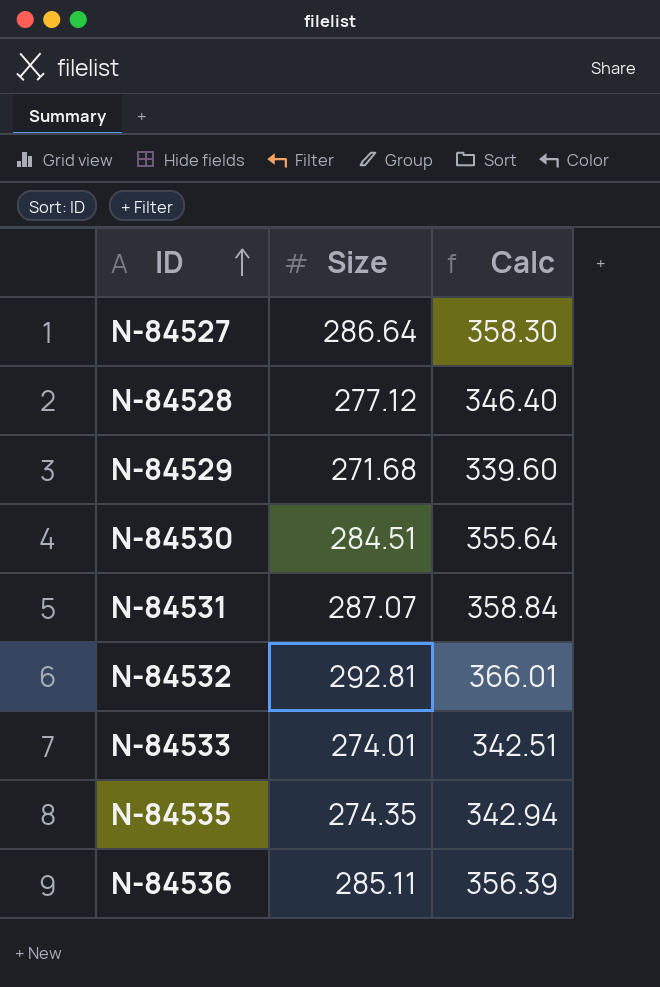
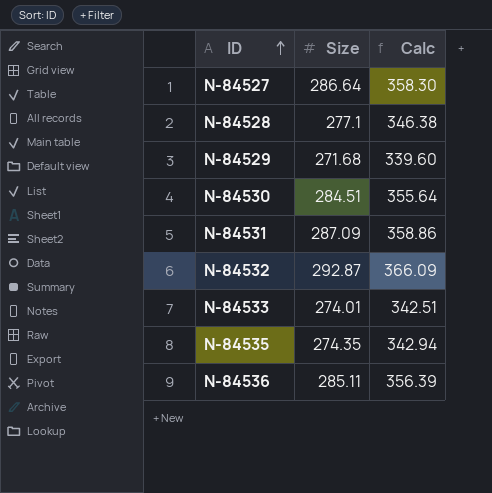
N-84528 | Size: 277.12 -> 277.1
N-84528 | Calc: 346.40 -> 346.38
N-84531 | Size: 287.07 -> 287.09
N-84531 | Calc: 358.84 -> 358.86
N-84532 | Size: 292.81 -> 292.87
N-84532 | Calc: 366.01 -> 366.09

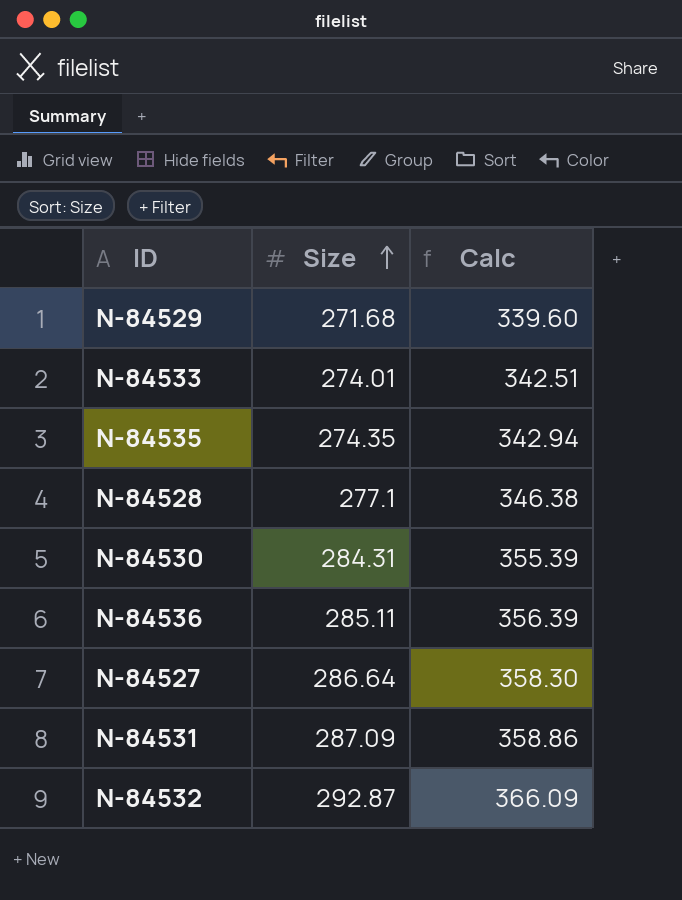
row order: ID ascending -> Size ascending
N-84530 | Size: 284.51 -> 284.31
N-84530 | Calc: 355.64 -> 355.39

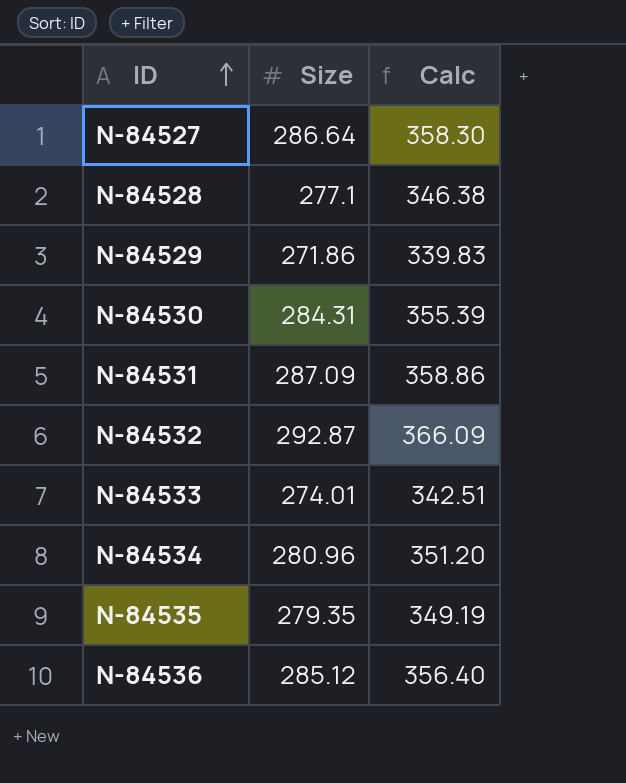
row order: Size ascending -> ID ascending
N-84529 | Size: 271.68 -> 271.86
N-84529 | Calc: 339.60 -> 339.83
row N-84534: none -> 280.96 | 351.20
N-84535 | Size: 274.35 -> 279.35
N-84535 | Calc: 342.94 -> 349.19
N-84536 | Size: 285.11 -> 285.12
N-84536 | Calc: 356.39 -> 356.40

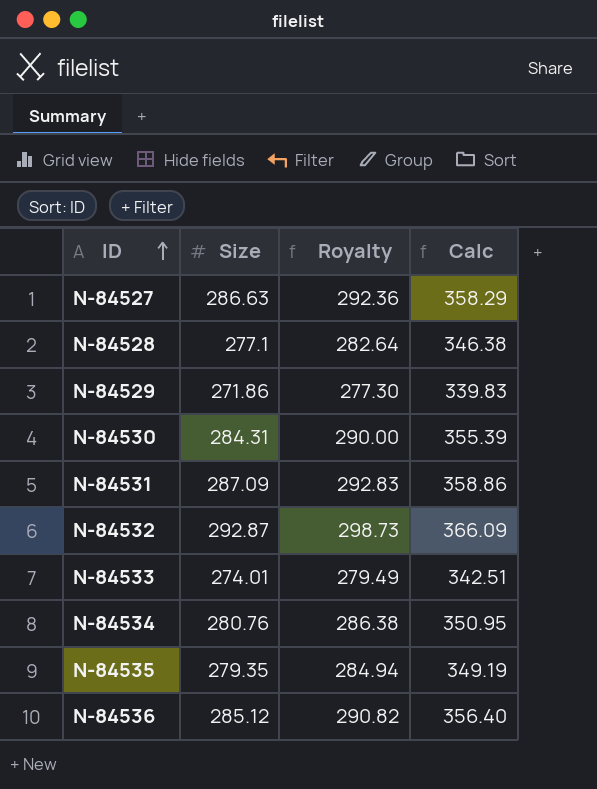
column Royalty | formula: none -> [Size] * 1.02
N-84527 | Size: 286.64 -> 286.63
N-84527 | Calc: 358.30 -> 358.29
N-84534 | Size: 280.96 -> 280.76
N-84534 | Calc: 351.20 -> 350.95

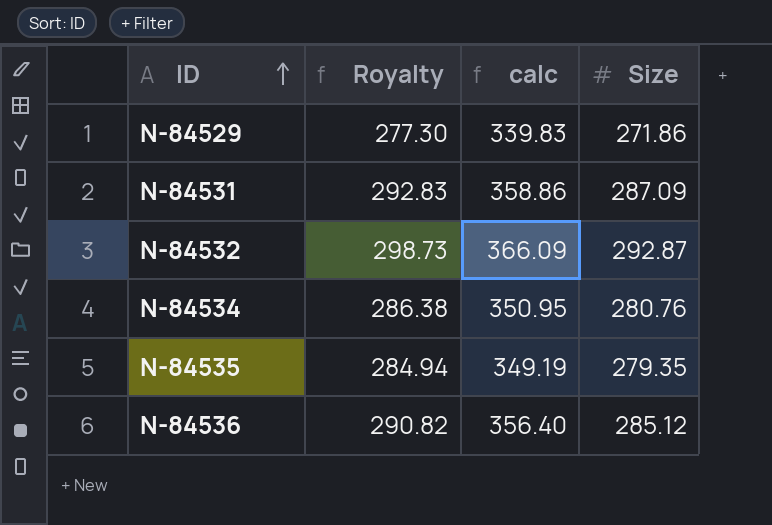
column name: Calc -> calc
column Size | position: 2 -> 4
row N-84527: 286.63 | 292.36 | 358.29 -> none
row N-84528: 277.1 | 282.64 | 346.38 -> none
row N-84530: 284.31 | 290.00 | 355.39 -> none
row N-84533: 274.01 | 279.49 | 342.51 -> none

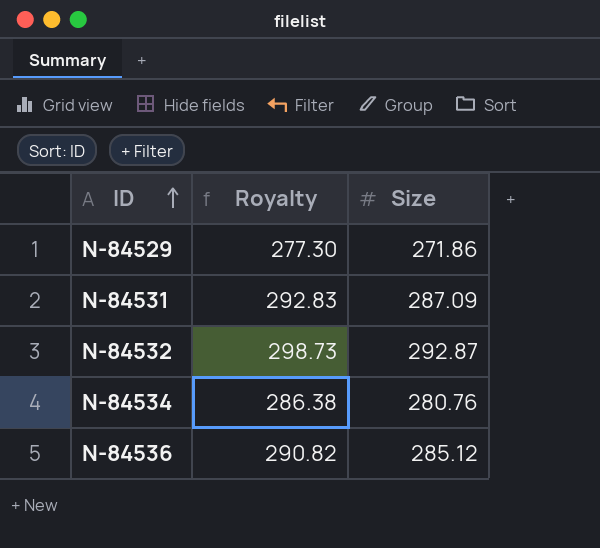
column calc | formula: [Size] * 1.25 -> none
row N-84535: 284.94 | 349.19 | 279.35 -> none

